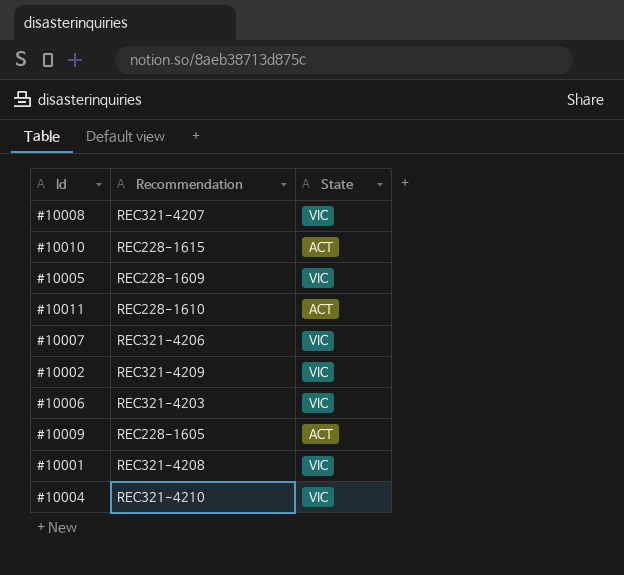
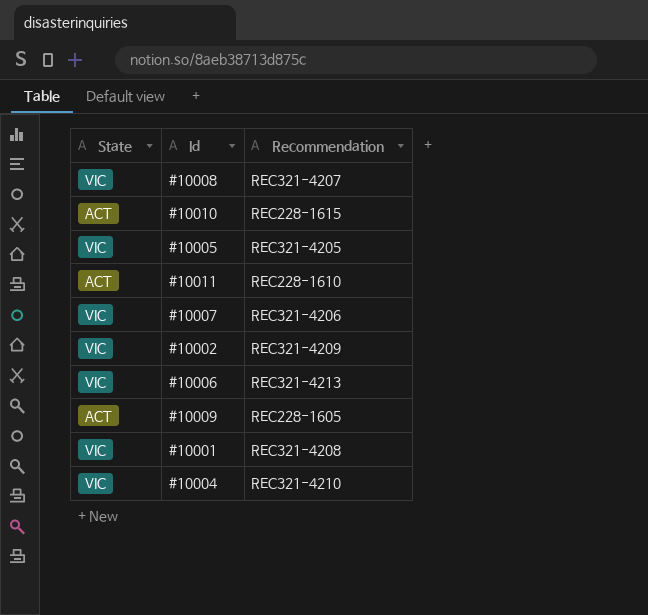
column State | position: 3 -> 1
#10005 | Recommendation: REC228-1609 -> REC321-4205
#10006 | Recommendation: REC321-4203 -> REC321-4213

